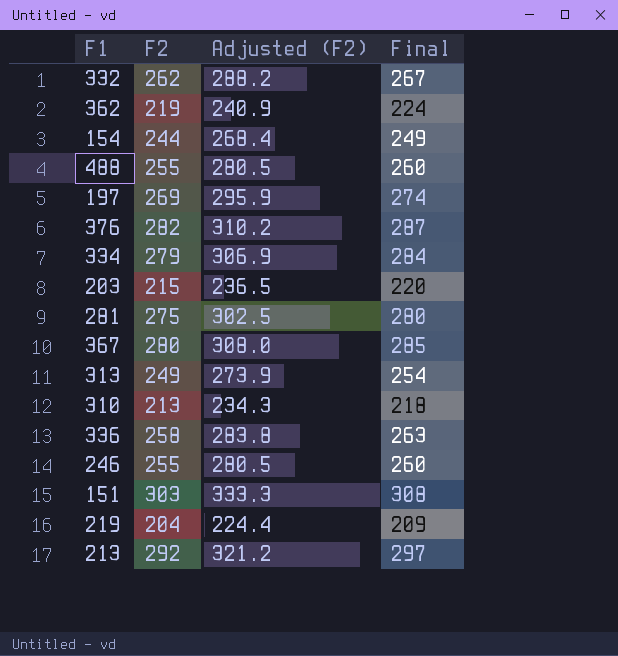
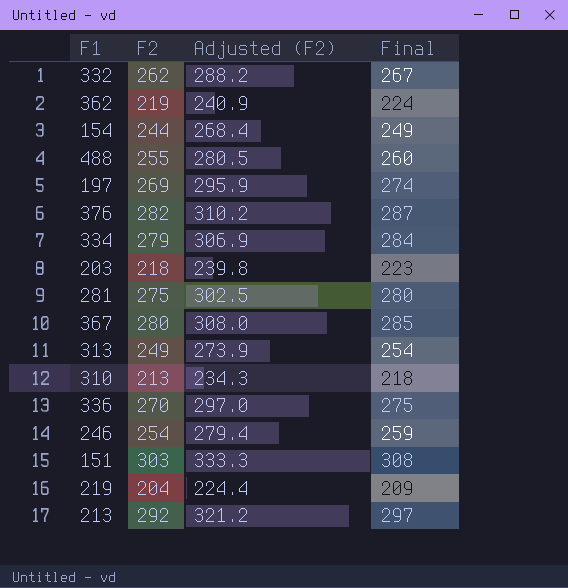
203 | F2: 215 -> 218
203 | Adjusted (F2): 236.5 -> 239.8
203 | Final: 220 -> 223
336 | F2: 258 -> 270
336 | Adjusted (F2): 283.8 -> 297.0
336 | Final: 263 -> 275
246 | F2: 255 -> 254
246 | Adjusted (F2): 280.5 -> 279.4
246 | Final: 260 -> 259

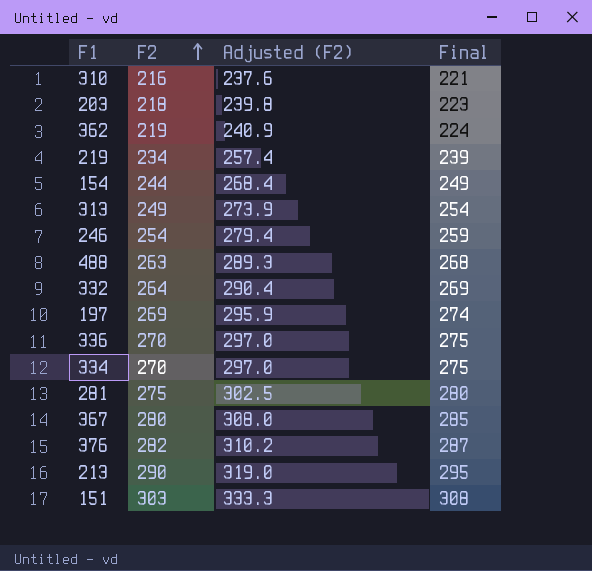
row order: none -> F2 ascending
310 | F2: 213 -> 216
310 | Adjusted (F2): 234.3 -> 237.6
310 | Final: 218 -> 221
219 | F2: 204 -> 234
219 | Adjusted (F2): 224.4 -> 257.4
219 | Final: 209 -> 239
488 | F2: 255 -> 263
488 | Adjusted (F2): 280.5 -> 289.3
488 | Final: 260 -> 268
332 | F2: 262 -> 264
332 | Adjusted (F2): 288.2 -> 290.4
332 | Final: 267 -> 269
334 | F2: 279 -> 270
334 | Adjusted (F2): 306.9 -> 297.0
334 | Final: 284 -> 275
213 | F2: 292 -> 290
213 | Adjusted (F2): 321.2 -> 319.0
213 | Final: 297 -> 295

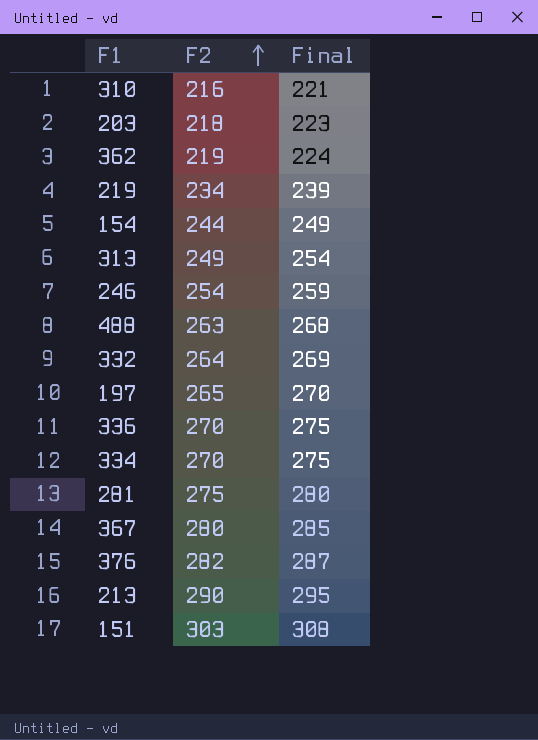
column Adjusted (F2) | formula: [F2] * 1.1 -> none
197 | F2: 269 -> 265
197 | Final: 274 -> 270

